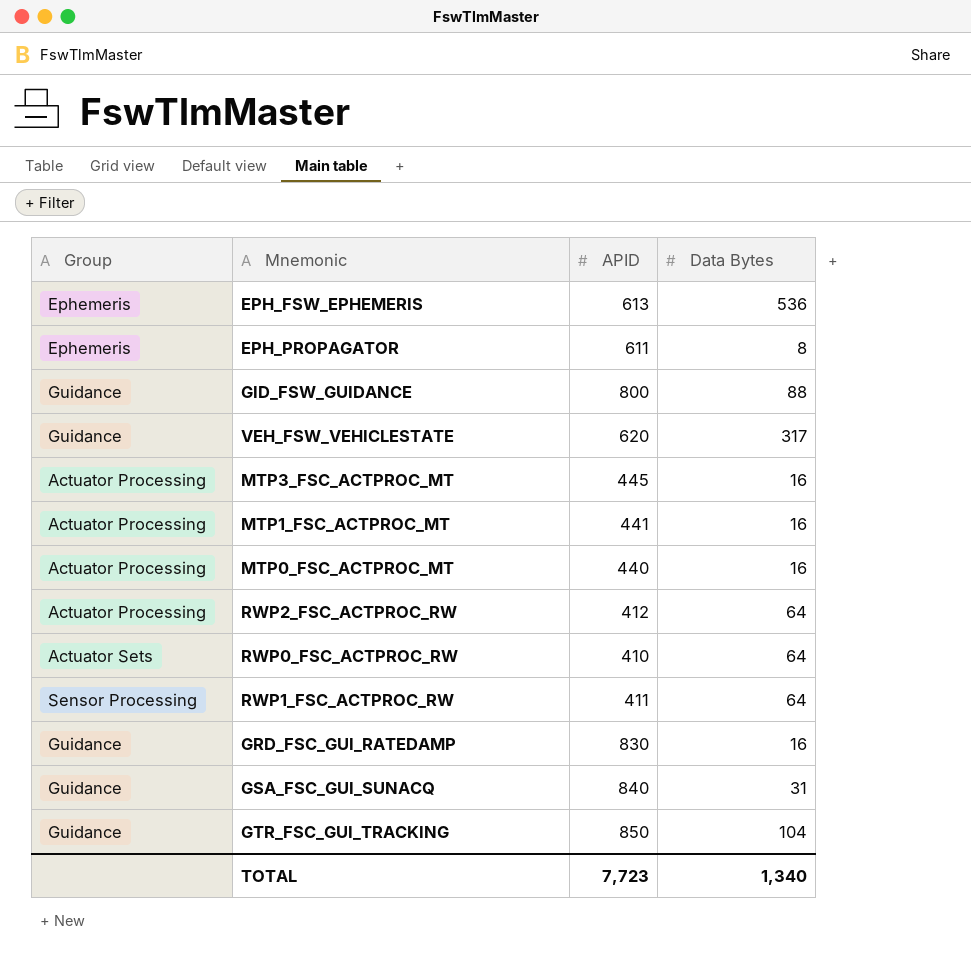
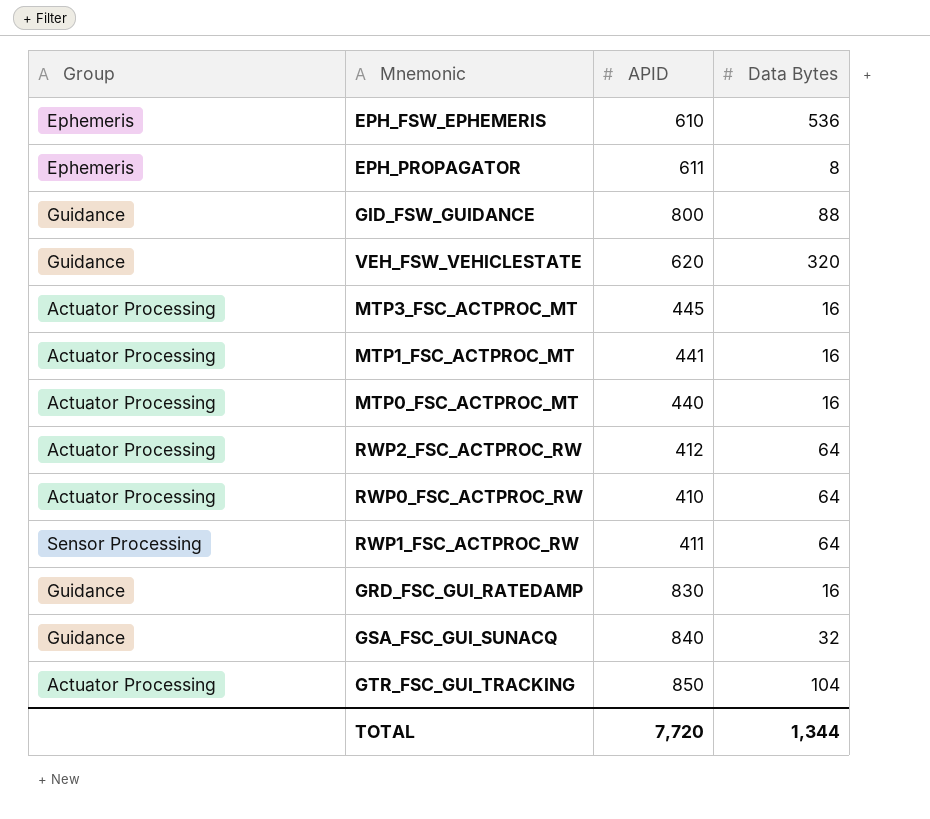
EPH_FSW_EPHEMERIS | APID: 613 -> 610
VEH_FSW_VEHICLESTATE | Data Bytes: 317 -> 320
RWP0_FSC_ACTPROC_RW | Group: Actuator Sets -> Actuator Processing
GSA_FSC_GUI_SUNACQ | Data Bytes: 31 -> 32
GTR_FSC_GUI_TRACKING | Group: Guidance -> Actuator Processing
TOTAL | APID: 7,723 -> 7,720
TOTAL | Data Bytes: 1,340 -> 1,344

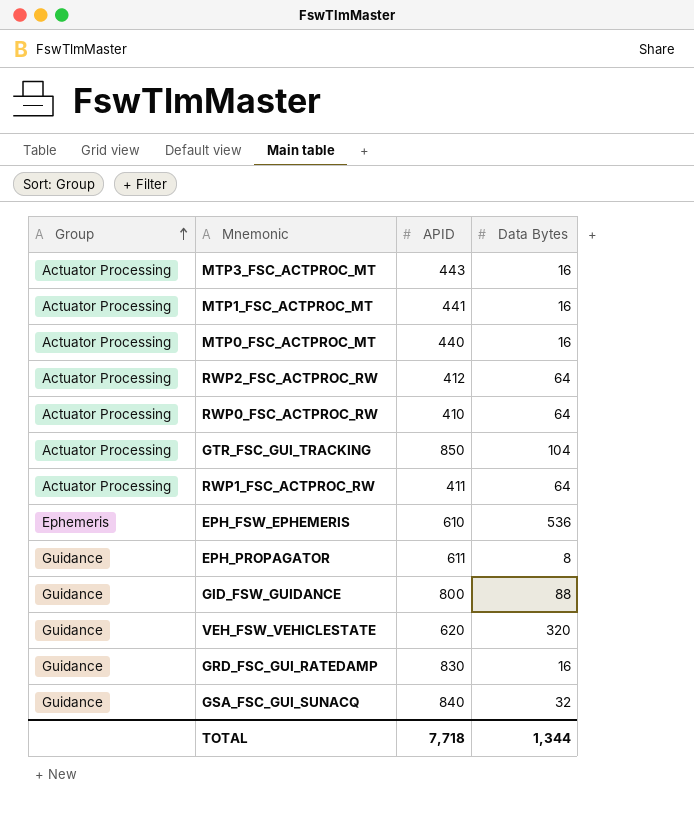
row order: none -> Group ascending
MTP3_FSC_ACTPROC_MT | APID: 445 -> 443
RWP1_FSC_ACTPROC_RW | Group: Sensor Processing -> Actuator Processing
EPH_PROPAGATOR | Group: Ephemeris -> Guidance
TOTAL | APID: 7,720 -> 7,718

